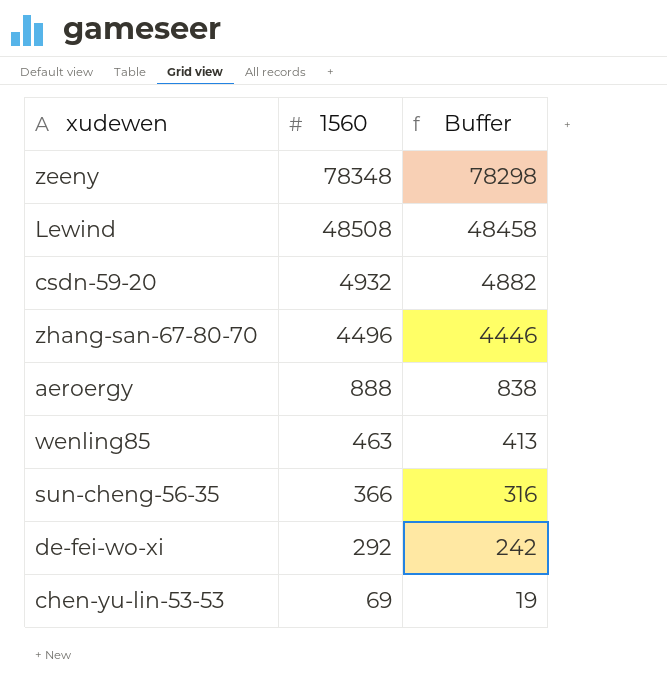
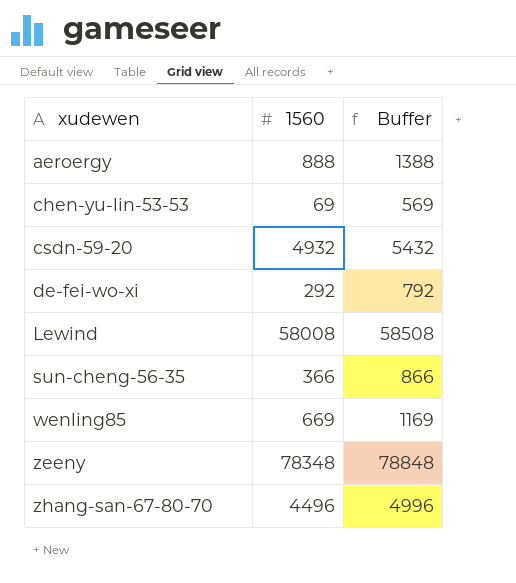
row order: 1560 descending -> xudewen ascending
column Buffer | formula: [1560] - 50 -> [1560] + 500
Lewind | 1560: 48508 -> 58008
wenling85 | 1560: 463 -> 669

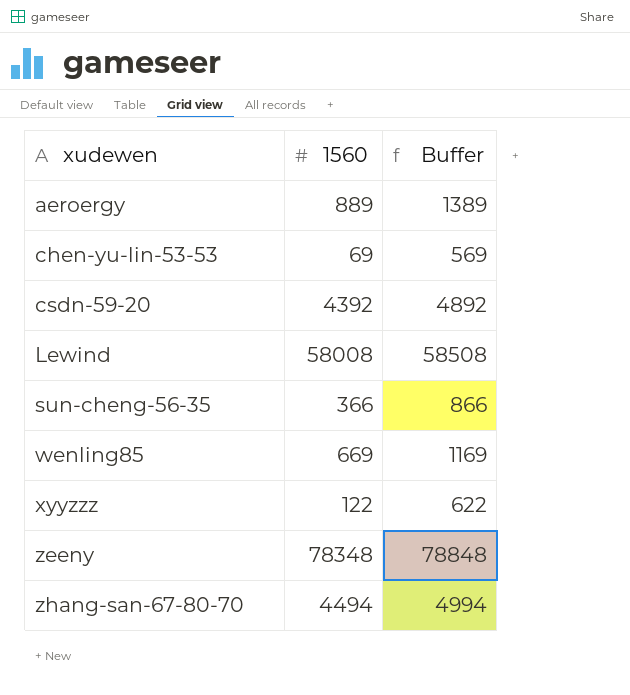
row de-fei-wo-xi: 292 | 792 -> none
aeroergy | 1560: 888 -> 889
aeroergy | Buffer: 1388 -> 1389
csdn-59-20 | 1560: 4932 -> 4392
csdn-59-20 | Buffer: 5432 -> 4892
row xyyzzz: none -> 122 | 622
zhang-san-67-80-70 | 1560: 4496 -> 4494
zhang-san-67-80-70 | Buffer: 4996 -> 4994

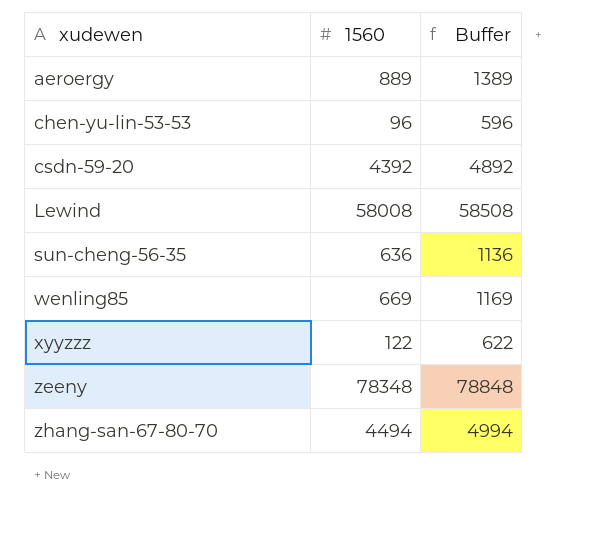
chen-yu-lin-53-53 | 1560: 69 -> 96
chen-yu-lin-53-53 | Buffer: 569 -> 596
sun-cheng-56-35 | 1560: 366 -> 636
sun-cheng-56-35 | Buffer: 866 -> 1136

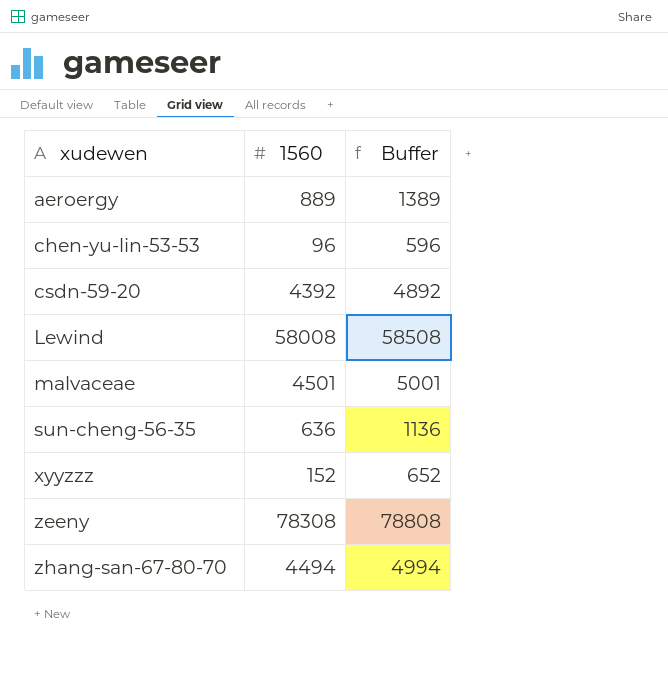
row wenling85: 669 | 1169 -> none
row malvaceae: none -> 4501 | 5001
xyyzzz | 1560: 122 -> 152
xyyzzz | Buffer: 622 -> 652
zeeny | 1560: 78348 -> 78308
zeeny | Buffer: 78848 -> 78808

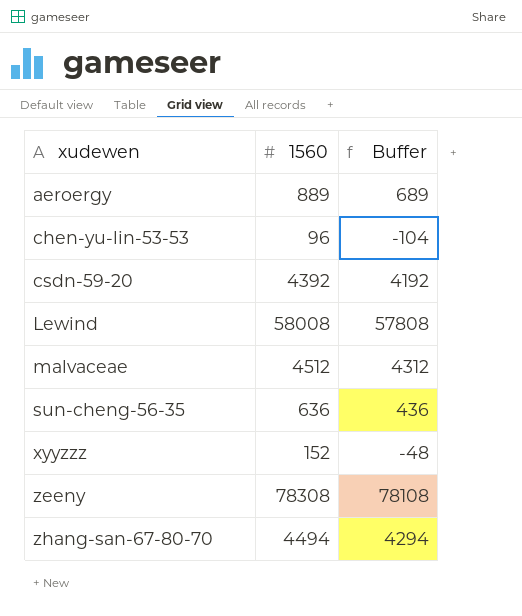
column Buffer | formula: [1560] + 500 -> [1560] - 200
malvaceae | 1560: 4501 -> 4512

